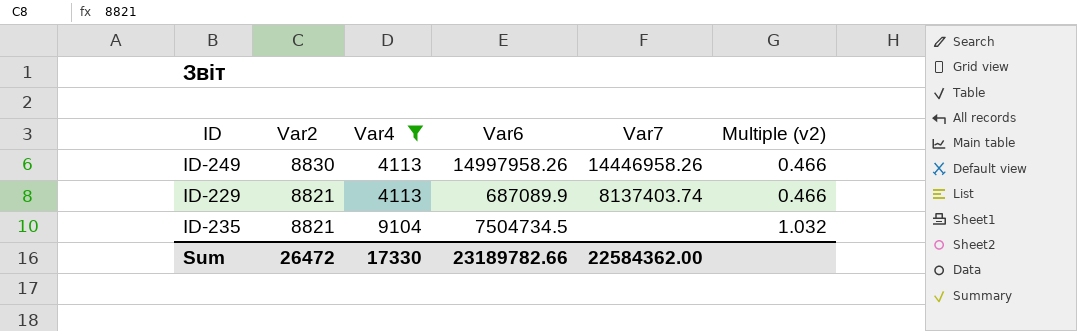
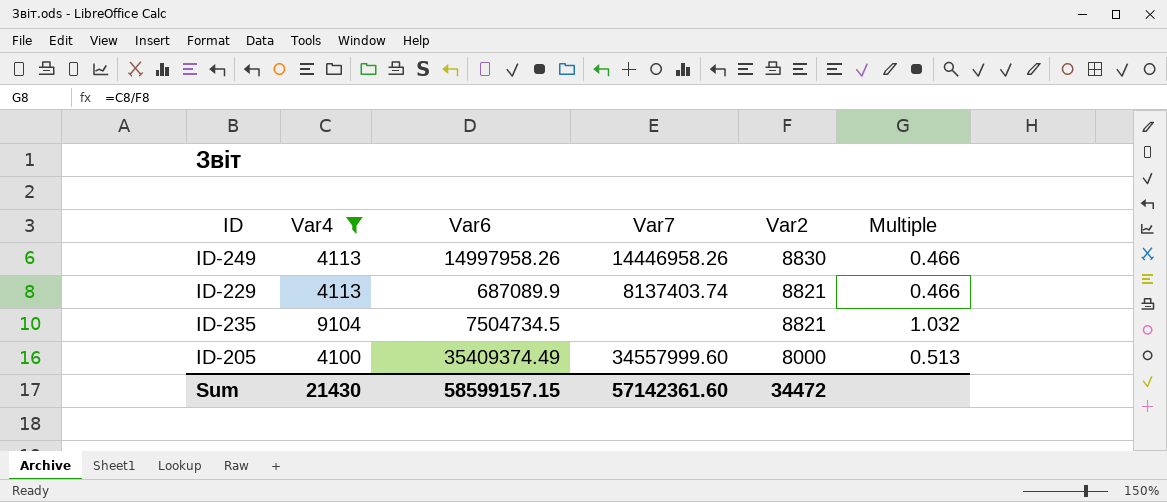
column Var2 | position: 2 -> 5
column name: Multiple (v2) -> Multiple
row ID-205: none -> 4100 | 35409374.49 | 34557999.60 | 8000 | 0.513
Sum | Var4: 17330 -> 21430
Sum | Var6: 23189782.66 -> 58599157.15
Sum | Var7: 22584362.00 -> 57142361.60
Sum | Var2: 26472 -> 34472

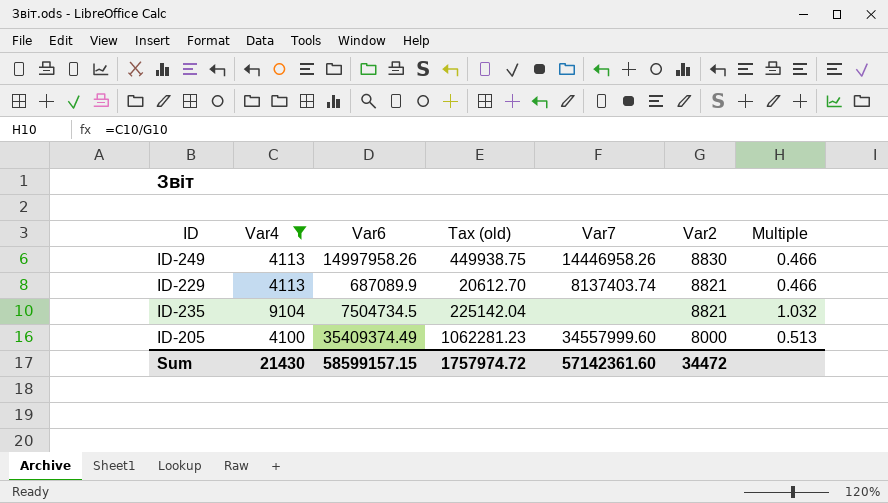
column Tax (old) | formula: none -> [Var6] * 0.03

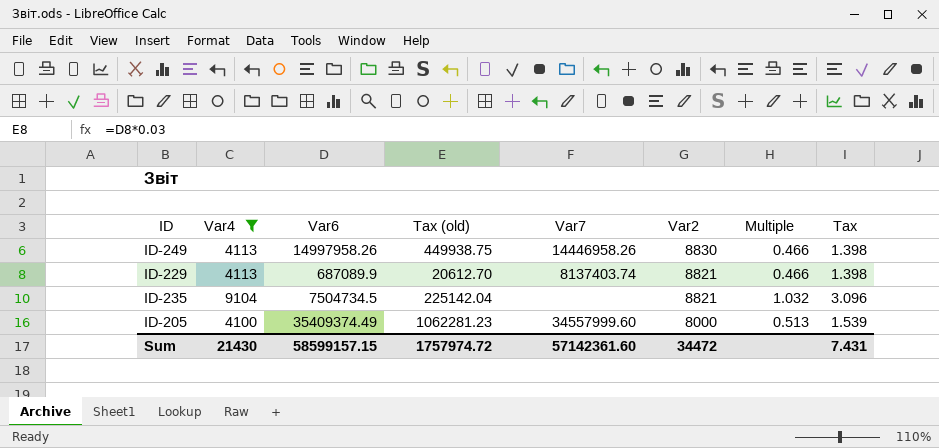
column Tax | formula: none -> [Multiple] * 3

